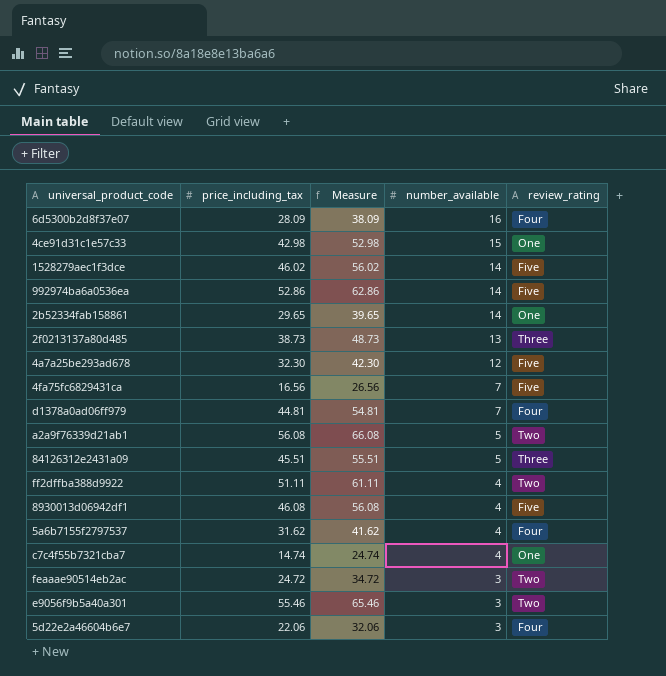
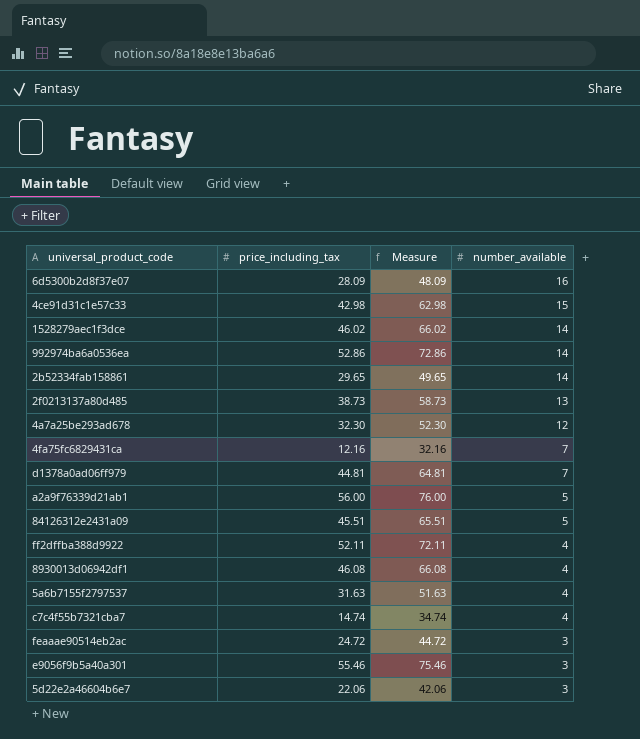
column review_rating | position: 5 -> none
column Measure | formula: [price_including_tax] + 10 -> [price_including_tax] + 20
4fa75fc6829431ca | price_including_tax: 16.56 -> 12.16
a2a9f76339d21ab1 | price_including_tax: 56.08 -> 56.00
ff2dffba388d9922 | price_including_tax: 51.11 -> 52.11
5a6b7155f2797537 | price_including_tax: 31.62 -> 31.63

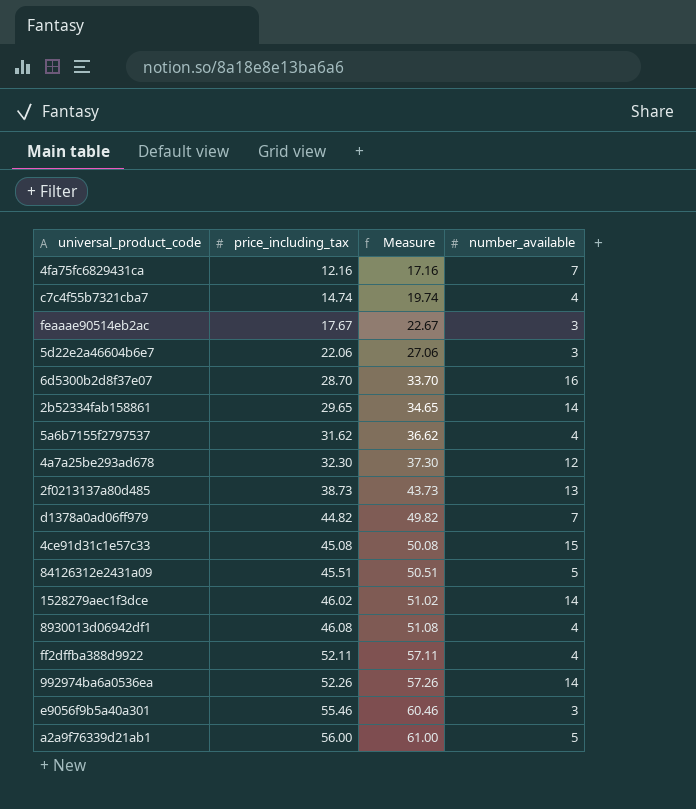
row order: number_available descending -> price_including_tax ascending
column Measure | formula: [price_including_tax] + 20 -> [price_including_tax] + 5
feaaae90514eb2ac | price_including_tax: 24.72 -> 17.67
6d5300b2d8f37e07 | price_including_tax: 28.09 -> 28.70
5a6b7155f2797537 | price_including_tax: 31.63 -> 31.62
d1378a0ad06ff979 | price_including_tax: 44.81 -> 44.82
4ce91d31c1e57c33 | price_including_tax: 42.98 -> 45.08
992974ba6a0536ea | price_including_tax: 52.86 -> 52.26

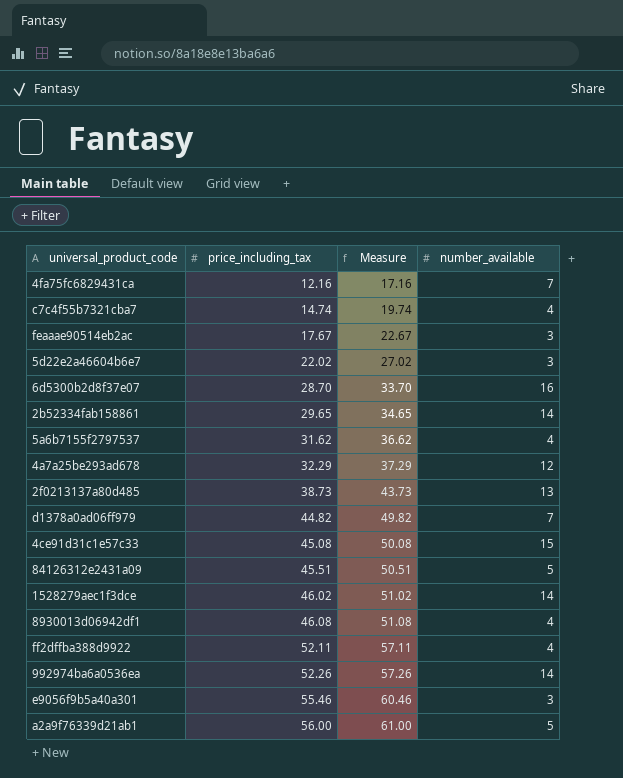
5d22e2a46604b6e7 | price_including_tax: 22.06 -> 22.02
5d22e2a46604b6e7 | Measure: 27.06 -> 27.02
4a7a25be293ad678 | price_including_tax: 32.30 -> 32.29
4a7a25be293ad678 | Measure: 37.30 -> 37.29

